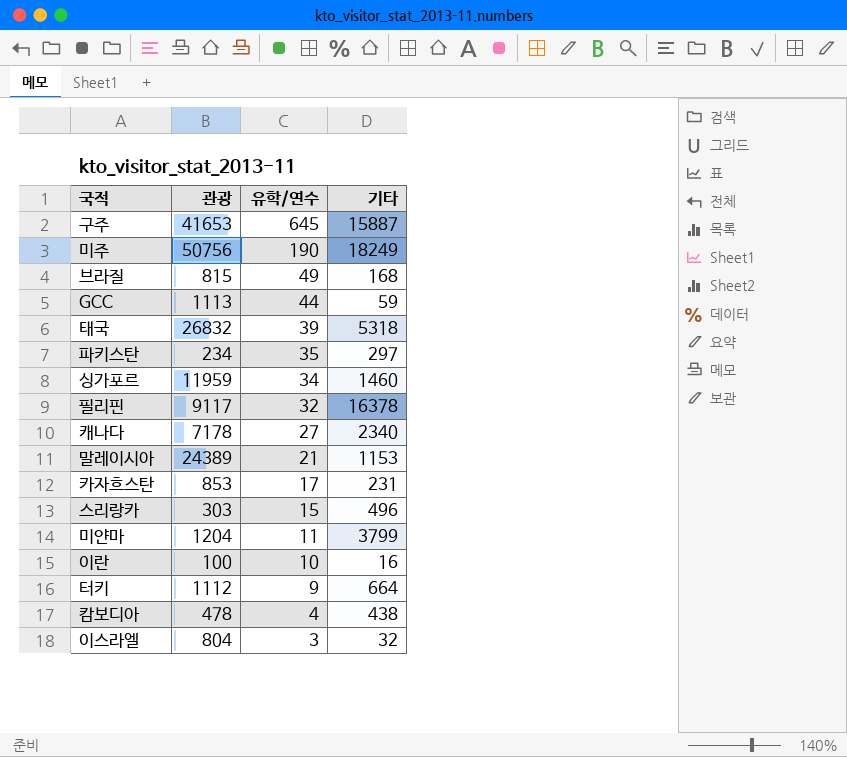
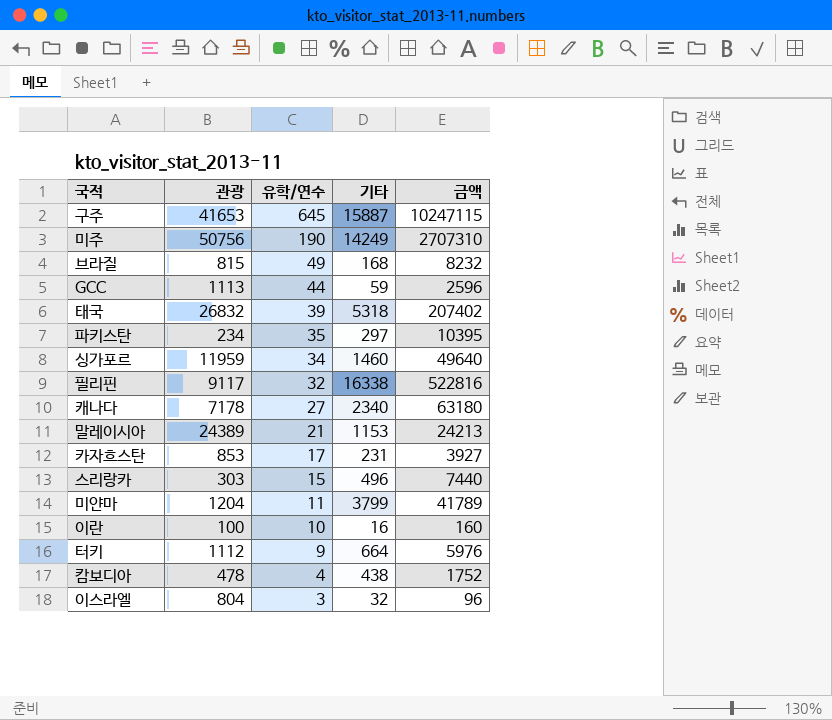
column 금액 | formula: none -> [유학/연수] * [기타]
미주 | 기타: 18249 -> 14249
필리핀 | 기타: 16378 -> 16338

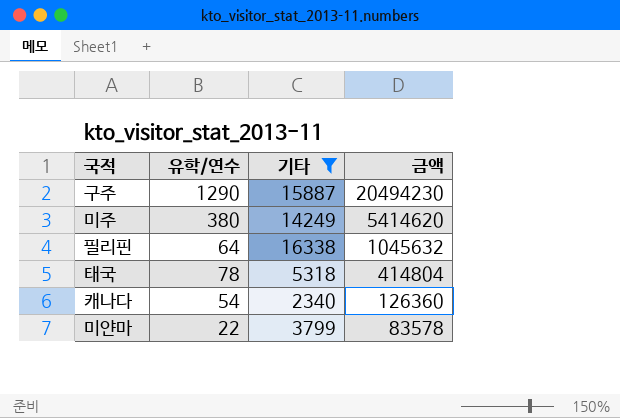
filter: none -> 기타 >= 2340
row order: 유학/연수 descending -> 금액 descending
column 관광 | position: 2 -> none
구주 | 유학/연수: 645 -> 1290
구주 | 금액: 10247115 -> 20494230
미주 | 유학/연수: 190 -> 380
미주 | 금액: 2707310 -> 5414620
필리핀 | 유학/연수: 32 -> 64
필리핀 | 금액: 522816 -> 1045632
태국 | 유학/연수: 39 -> 78
태국 | 금액: 207402 -> 414804
캐나다 | 유학/연수: 27 -> 54
캐나다 | 금액: 63180 -> 126360
미얀마 | 유학/연수: 11 -> 22
미얀마 | 금액: 41789 -> 83578

